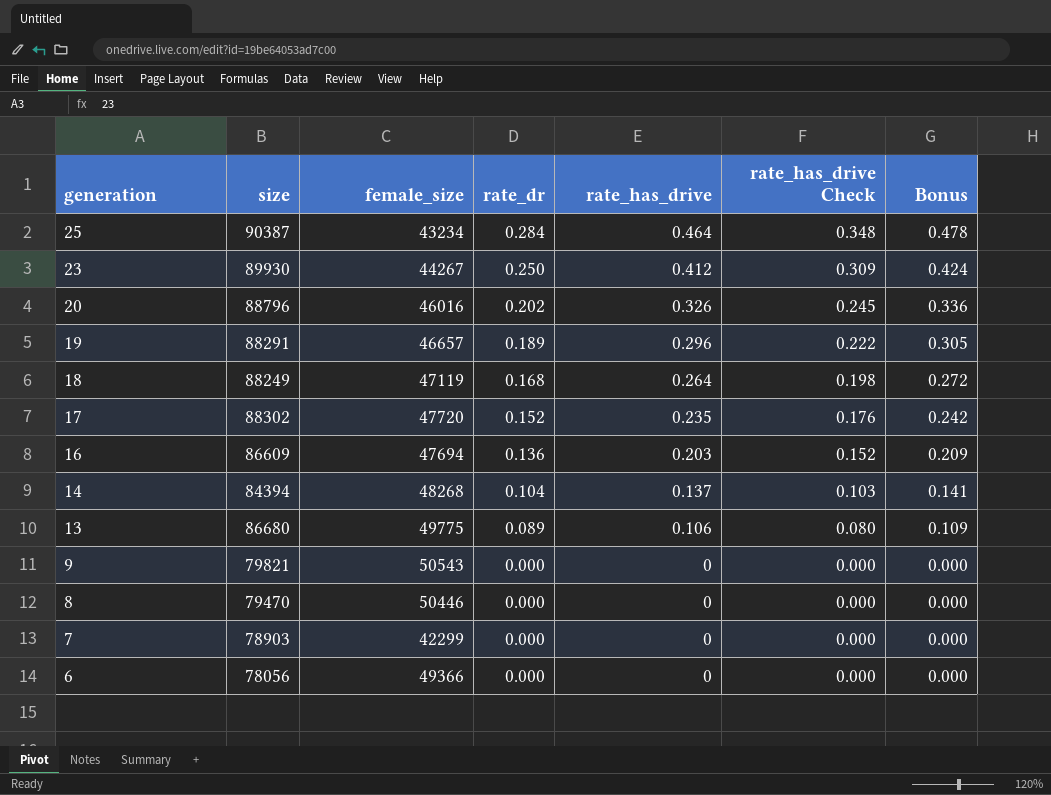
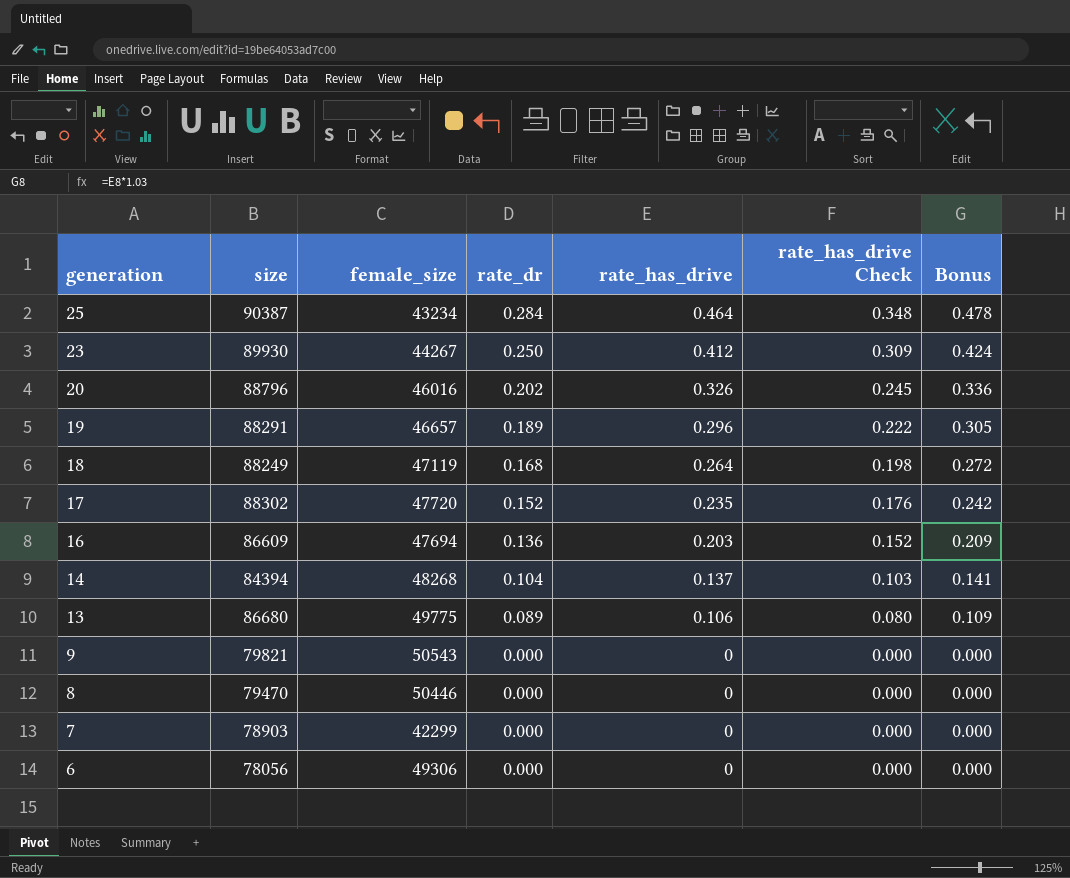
6 | female_size: 49366 -> 49306

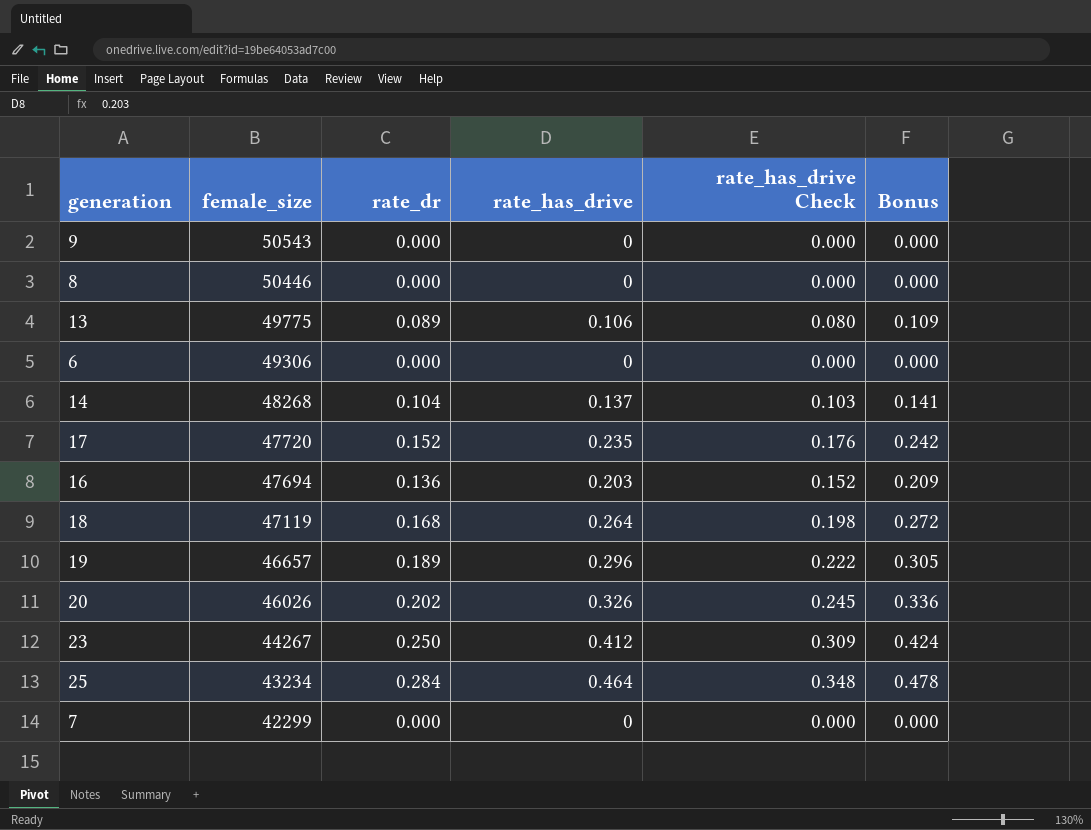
row order: generation descending -> female_size descending
column size | position: 2 -> none
20 | female_size: 46016 -> 46026

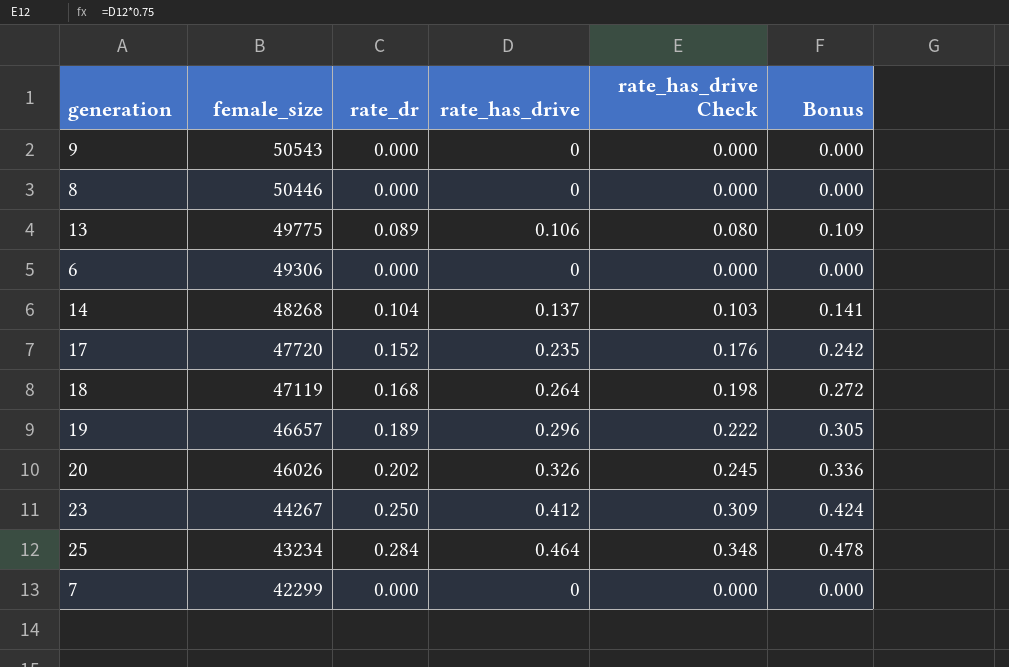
row 16: 47694 | 0.136 | 0.203 | 0.152 | 0.209 -> none

